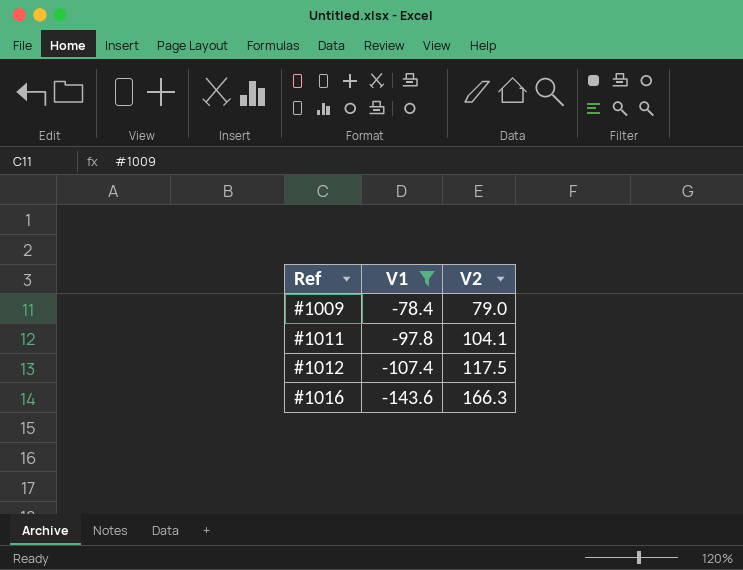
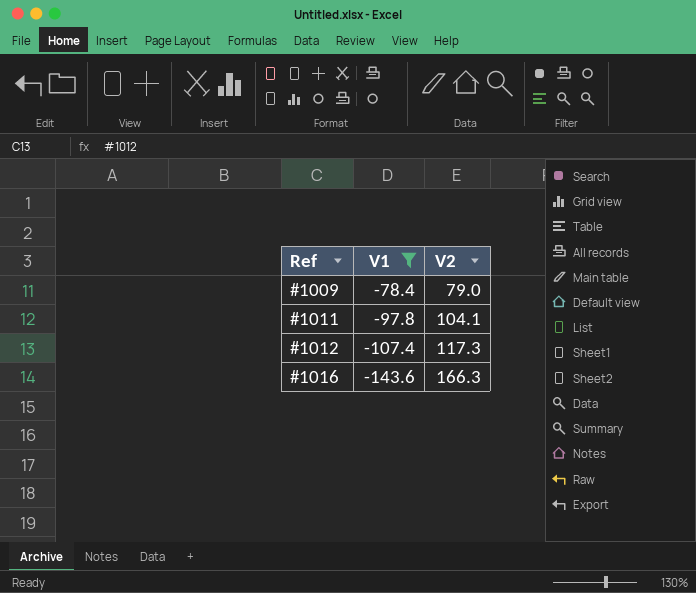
#1012 | V2: 117.5 -> 117.3

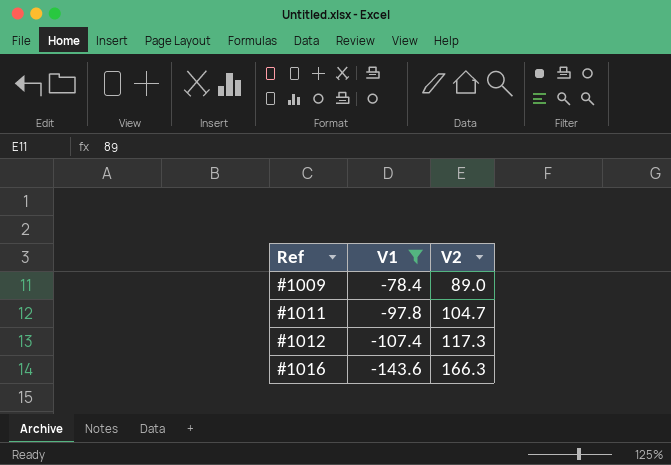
#1009 | V2: 79.0 -> 89.0
#1011 | V2: 104.1 -> 104.7

